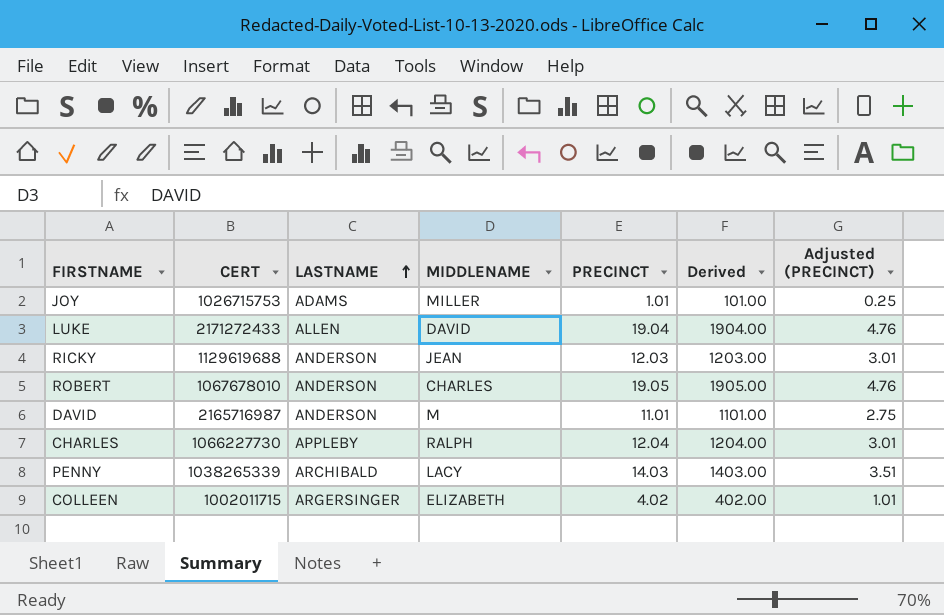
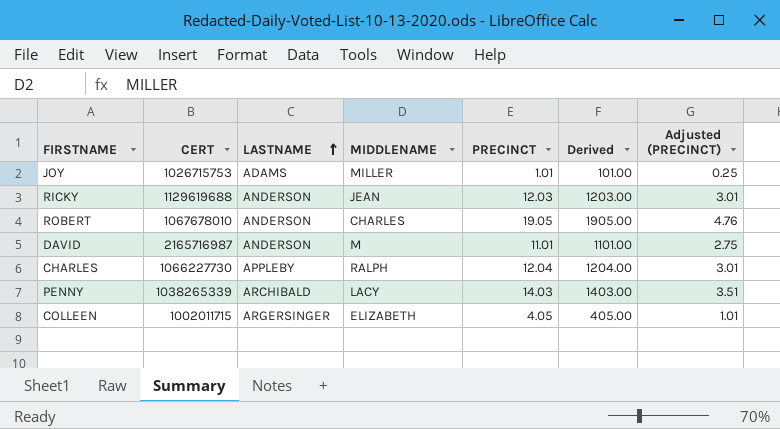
row LUKE: 2171272433 | ALLEN | DAVID | 19.04 | 1904.00 | 4.76 -> none
COLLEEN | PRECINCT: 4.02 -> 4.05
COLLEEN | Derived: 402.00 -> 405.00

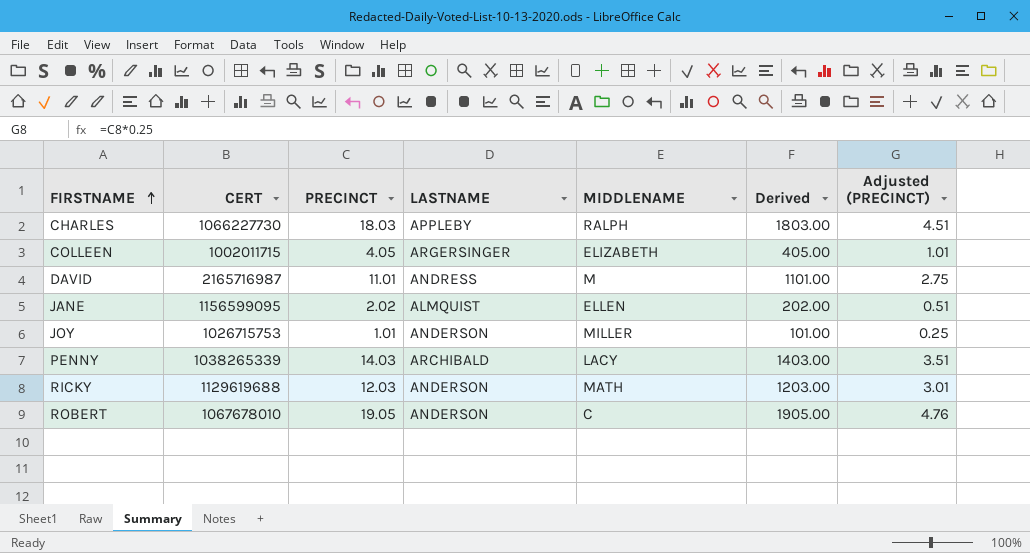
row order: LASTNAME ascending -> FIRSTNAME ascending
column PRECINCT | position: 5 -> 3
CHARLES | PRECINCT: 12.04 -> 18.03
CHARLES | Derived: 1204.00 -> 1803.00
CHARLES | Adjusted (PRECINCT): 3.01 -> 4.51
DAVID | LASTNAME: ANDERSON -> ANDRESS
row JANE: none -> 1156599095 | 2.02 | ALMQUIST | ELLEN | 202.00 | 0.51
JOY | LASTNAME: ADAMS -> ANDERSON
RICKY | MIDDLENAME: JEAN -> MATH
ROBERT | MIDDLENAME: CHARLES -> C

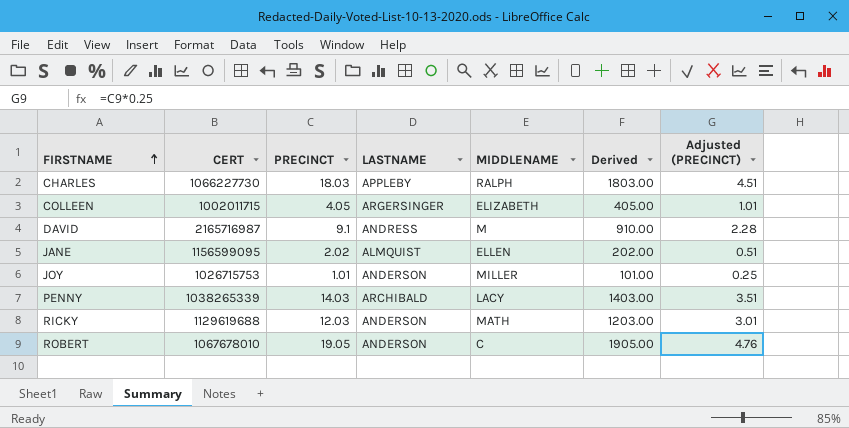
DAVID | PRECINCT: 11.01 -> 9.1
DAVID | Derived: 1101.00 -> 910.00
DAVID | Adjusted (PRECINCT): 2.75 -> 2.28

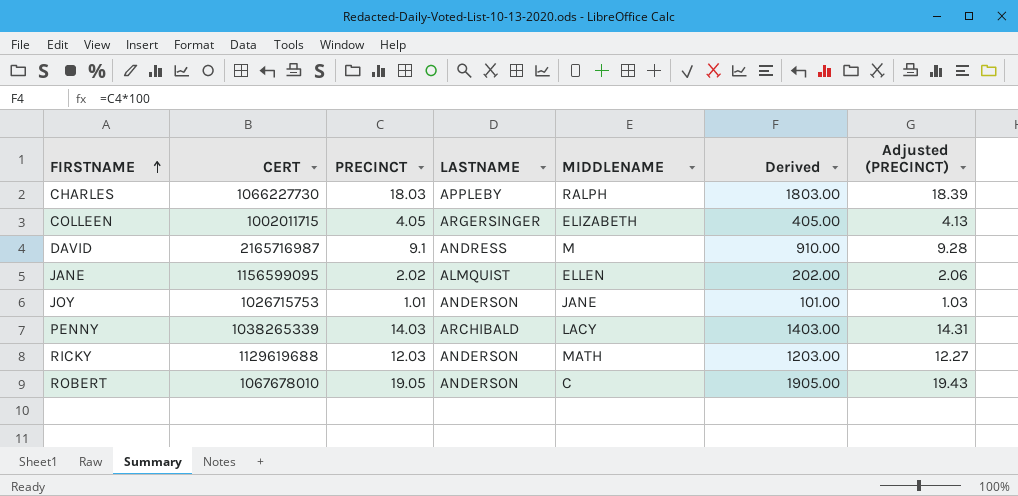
column Adjusted (PRECINCT) | formula: [PRECINCT] * 0.25 -> [PRECINCT] * 1.02
JOY | MIDDLENAME: MILLER -> JANE

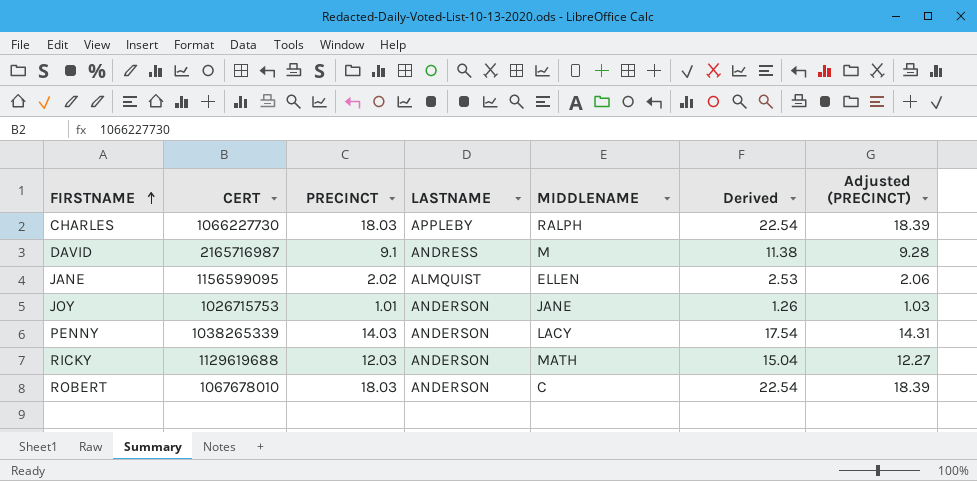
column Derived | formula: [PRECINCT] * 100 -> [PRECINCT] * 1.25
row COLLEEN: 1002011715 | 4.05 | ARGERSINGER | ELIZABETH | 405.00 | 4.13 -> none
PENNY | LASTNAME: ARCHIBALD -> ANDERSON
ROBERT | PRECINCT: 19.05 -> 18.03
ROBERT | Adjusted (PRECINCT): 19.43 -> 18.39

